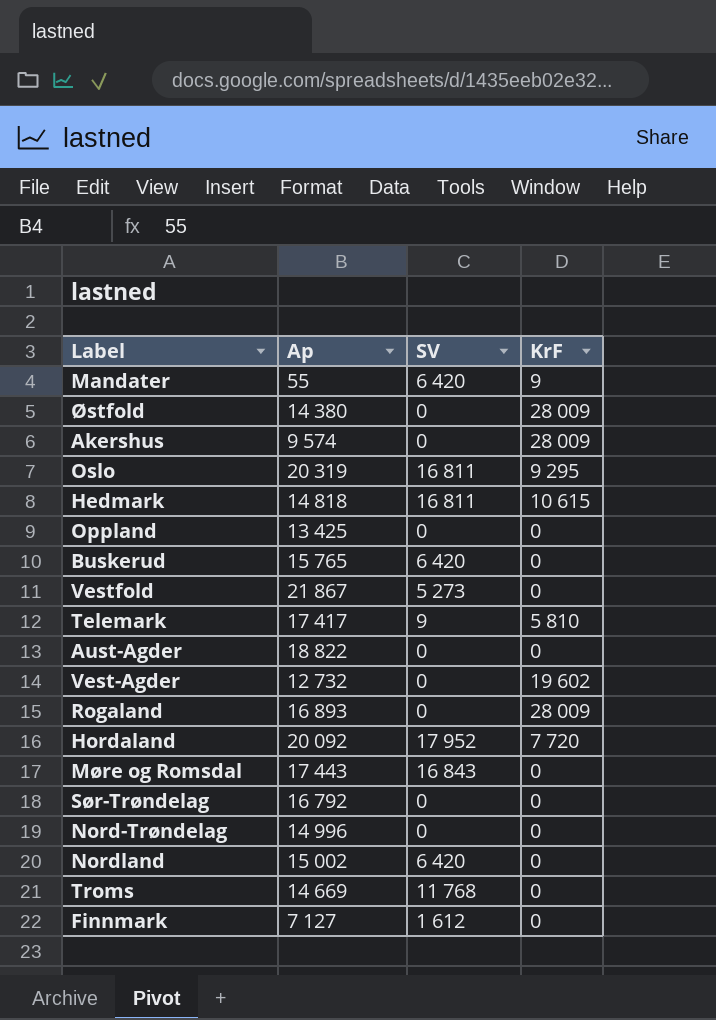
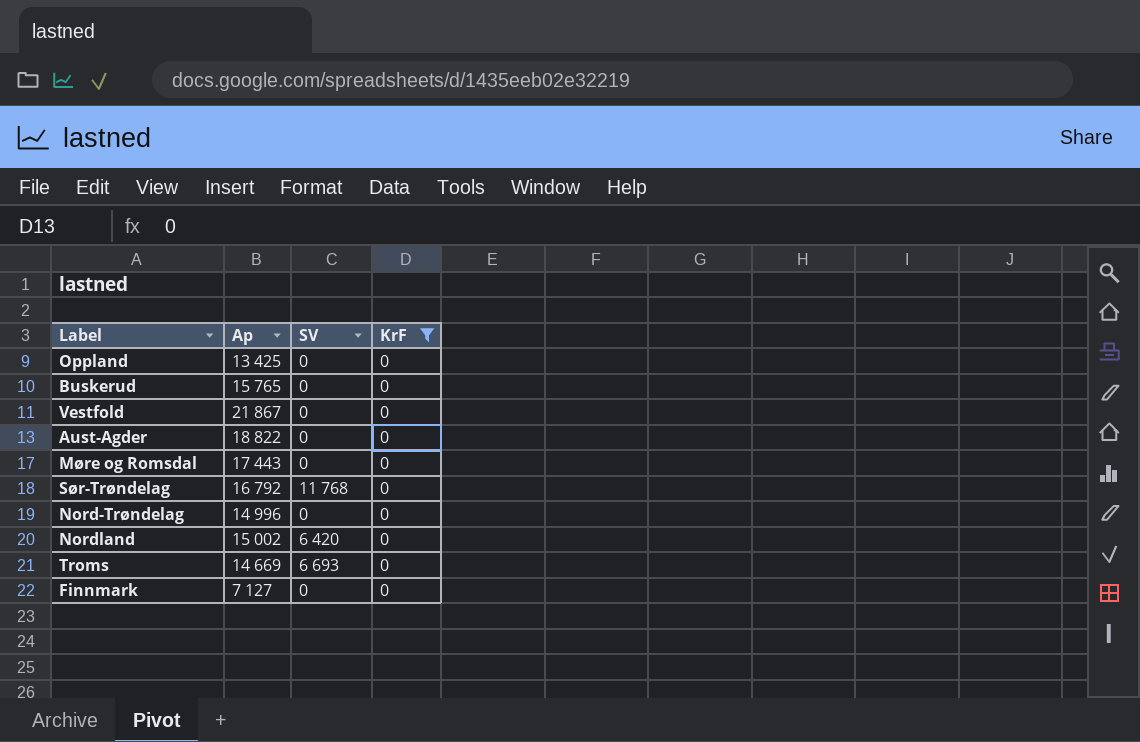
filter: none -> KrF = 0
Buskerud | SV: 6 420 -> 0
Vestfold | SV: 5 273 -> 0
Møre og Romsdal | SV: 16 843 -> 0
Sør-Trøndelag | SV: 0 -> 11 768
Troms | SV: 11 768 -> 6 693
Finnmark | SV: 1 612 -> 0

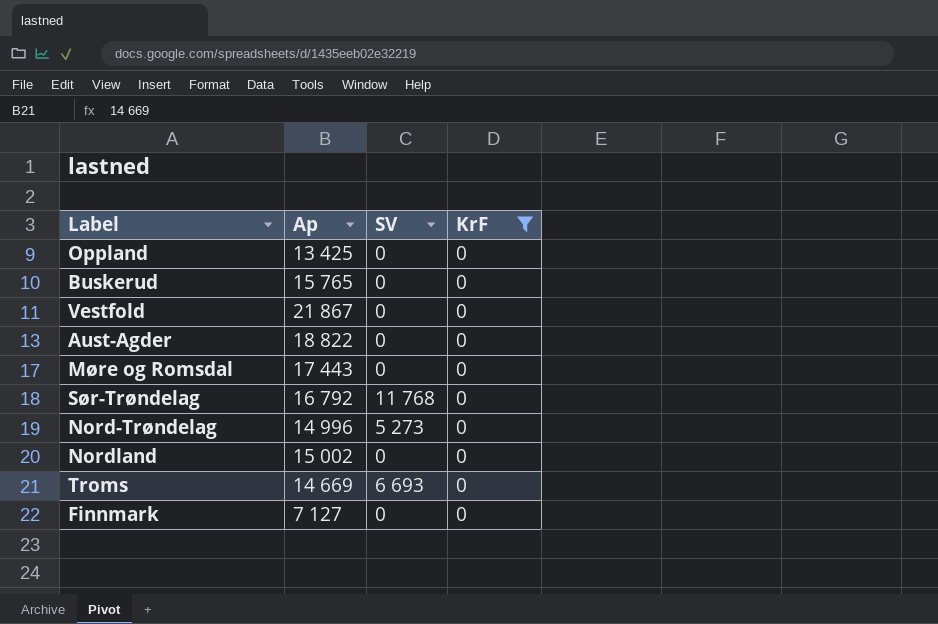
Nord-Trøndelag | SV: 0 -> 5 273
Nordland | SV: 6 420 -> 0

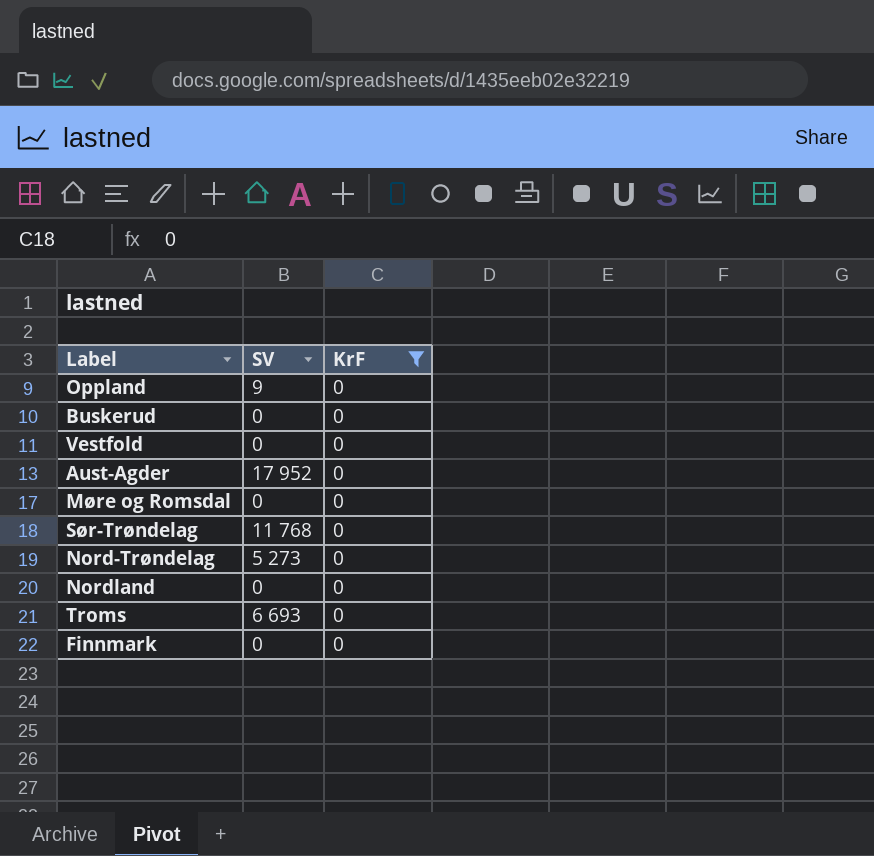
column Ap | position: 2 -> none
Oppland | SV: 0 -> 9
Aust-Agder | SV: 0 -> 17 952

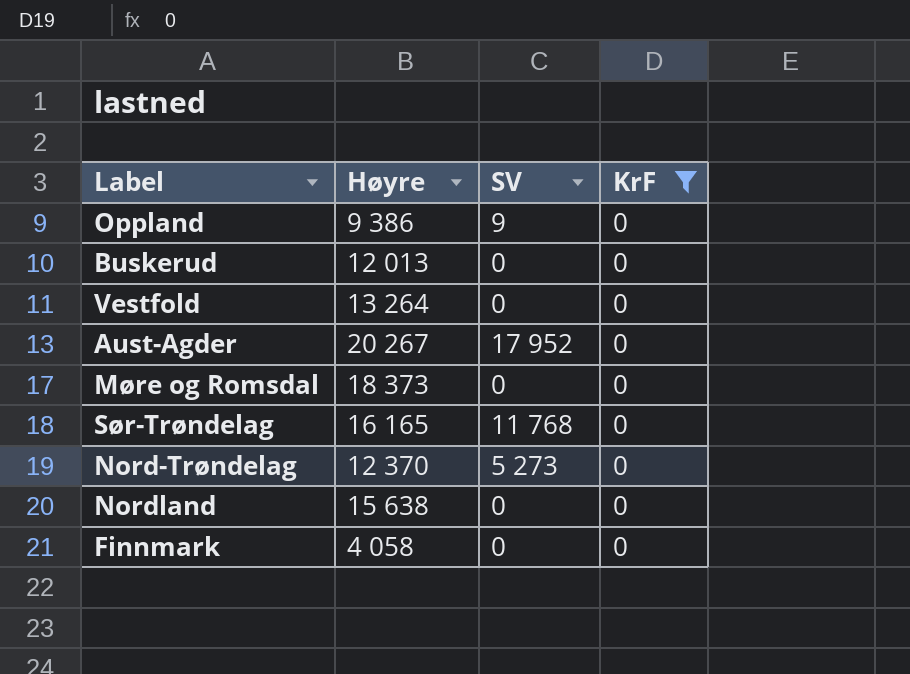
column Høyre | position: none -> 2
row Troms: 6 693 | 0 -> none

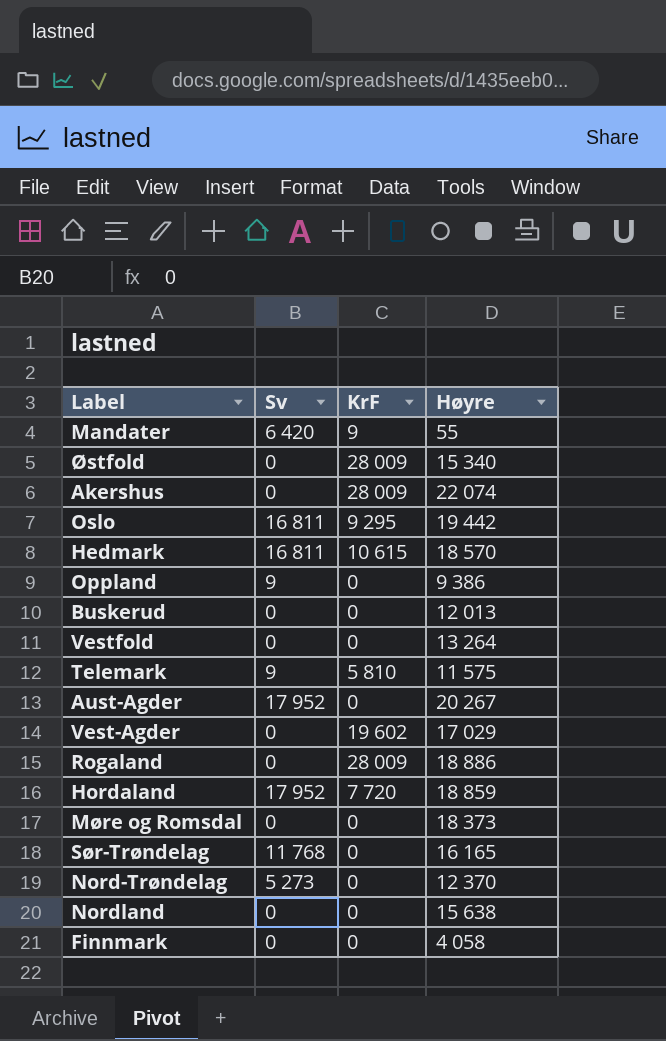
filter: KrF = 0 -> none
column name: SV -> Sv
column Høyre | position: 2 -> 4

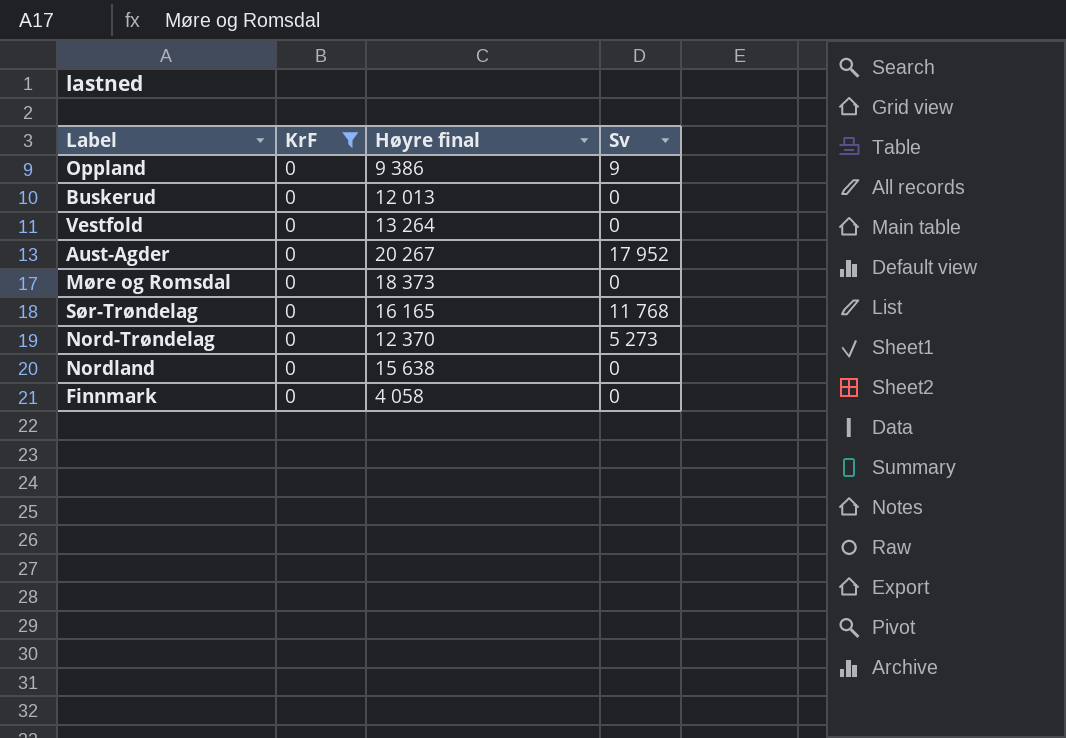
filter: none -> KrF = 0
column name: Høyre -> Høyre final
column Sv | position: 2 -> 4

